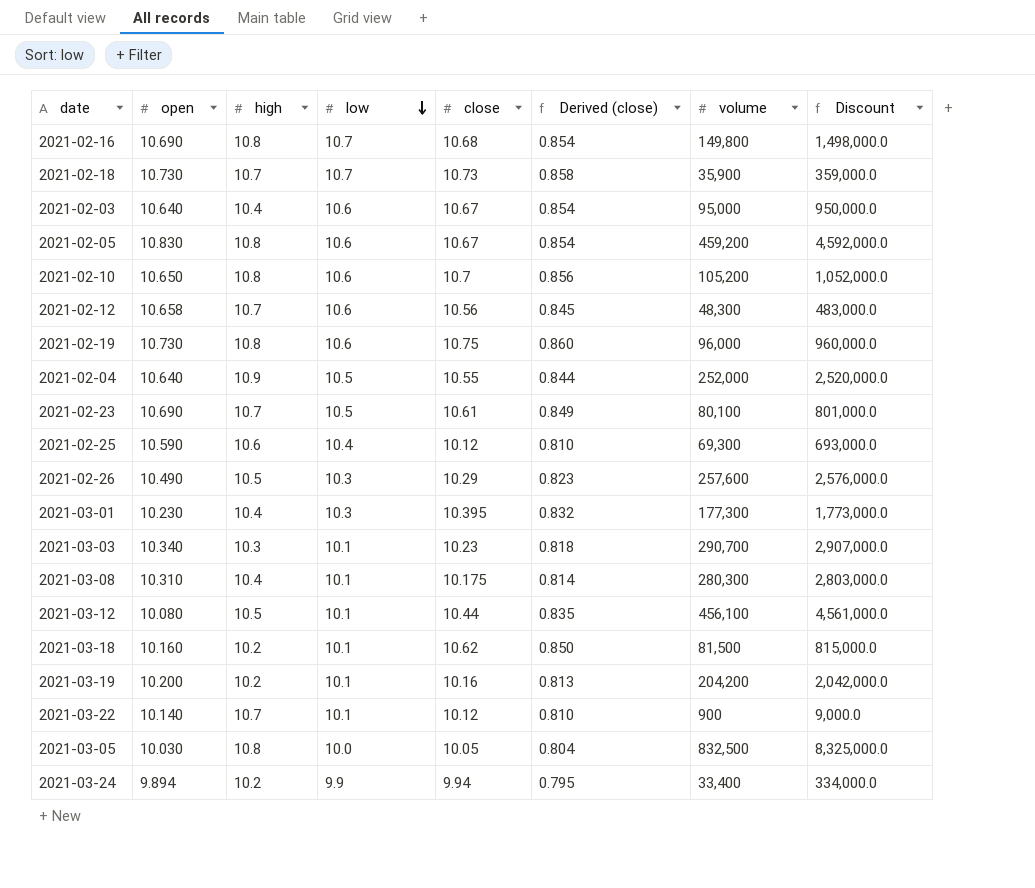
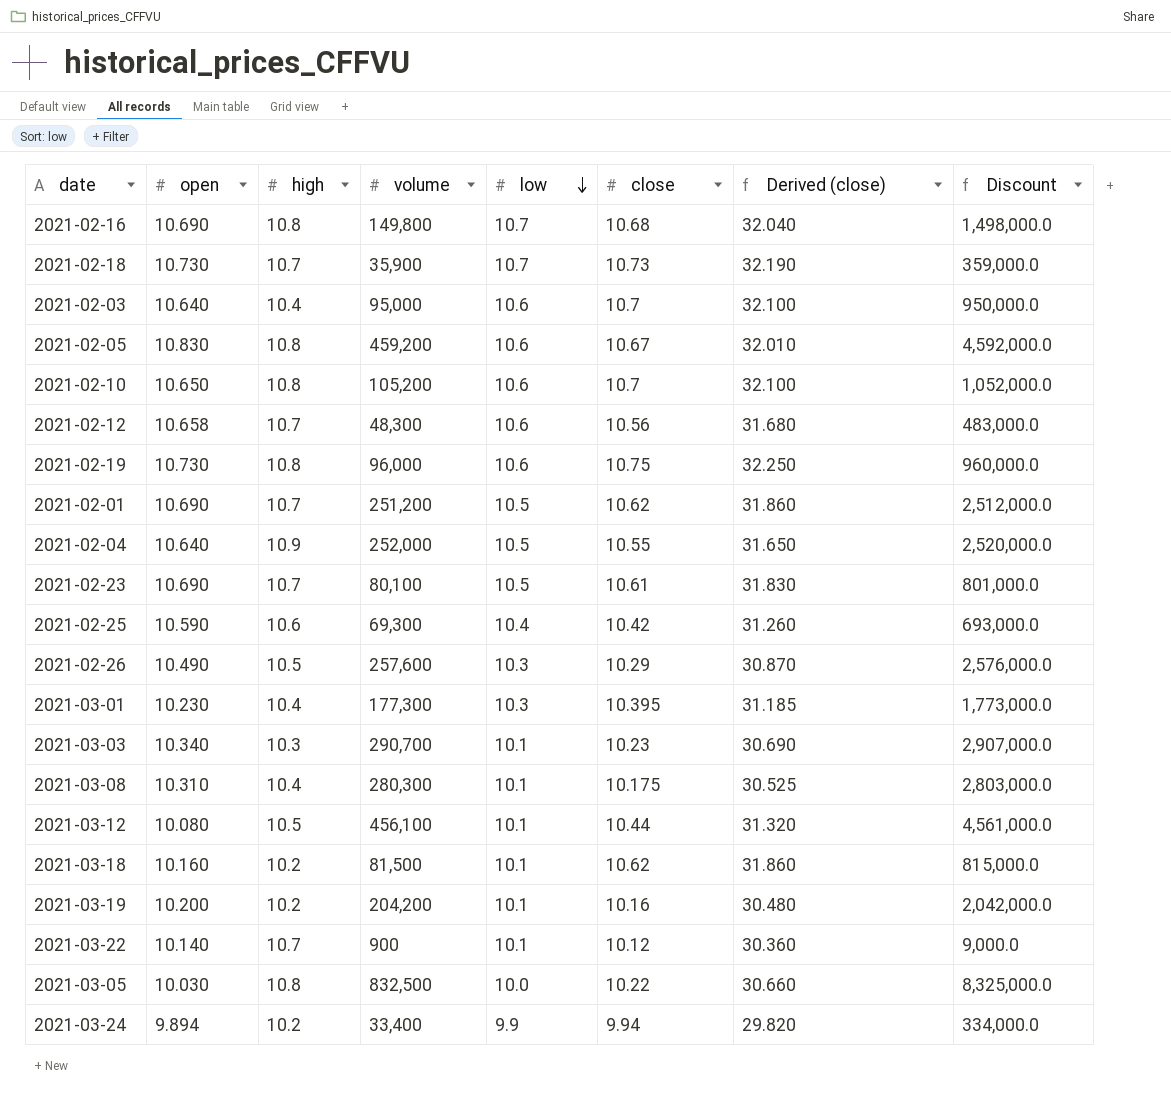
column volume | position: 7 -> 4
column Derived (close) | formula: [close] * 0.08 -> [close] * 3
2021-02-03 | close: 10.67 -> 10.7
row 2021-02-01: none -> 10.690 | 10.7 | 251,200 | 10.5 | 10.62 | 31.860 | 2,512,000.0
2021-02-25 | close: 10.12 -> 10.42
2021-03-05 | close: 10.05 -> 10.22

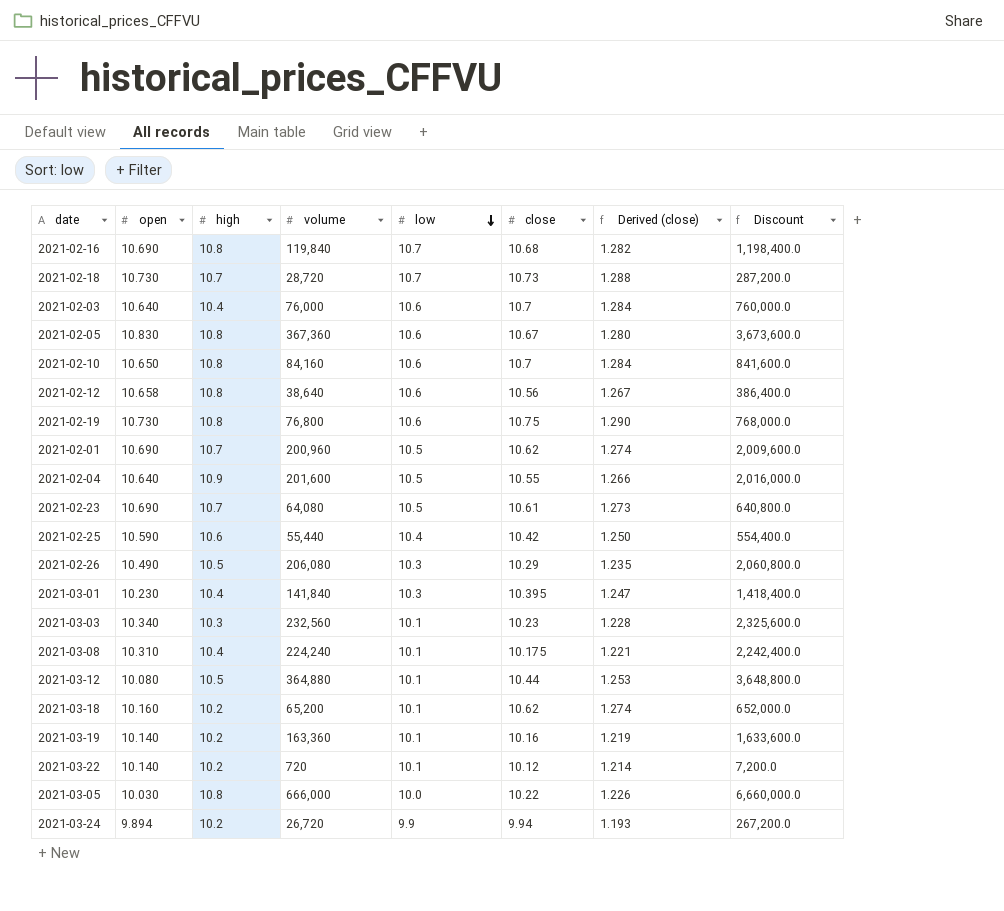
column Derived (close) | formula: [close] * 3 -> [close] * 0.12
2021-02-16 | volume: 149,800 -> 119,840
2021-02-16 | Discount: 1,498,000.0 -> 1,198,400.0
2021-02-18 | volume: 35,900 -> 28,720
2021-02-18 | Discount: 359,000.0 -> 287,200.0
2021-02-03 | volume: 95,000 -> 76,000
2021-02-03 | Discount: 950,000.0 -> 760,000.0
2021-02-05 | volume: 459,200 -> 367,360
2021-02-05 | Discount: 4,592,000.0 -> 3,673,600.0
2021-02-10 | volume: 105,200 -> 84,160
2021-02-10 | Discount: 1,052,000.0 -> 841,600.0
2021-02-12 | high: 10.7 -> 10.8
2021-02-12 | volume: 48,300 -> 38,640
2021-02-12 | Discount: 483,000.0 -> 386,400.0
2021-02-19 | volume: 96,000 -> 76,800
2021-02-19 | Discount: 960,000.0 -> 768,000.0
2021-02-01 | volume: 251,200 -> 200,960
2021-02-01 | Discount: 2,512,000.0 -> 2,009,600.0
2021-02-04 | volume: 252,000 -> 201,600
2021-02-04 | Discount: 2,520,000.0 -> 2,016,000.0
2021-02-23 | volume: 80,100 -> 64,080
2021-02-23 | Discount: 801,000.0 -> 640,800.0
2021-02-25 | volume: 69,300 -> 55,440
2021-02-25 | Discount: 693,000.0 -> 554,400.0
2021-02-26 | volume: 257,600 -> 206,080
2021-02-26 | Discount: 2,576,000.0 -> 2,060,800.0
2021-03-01 | volume: 177,300 -> 141,840
2021-03-01 | Discount: 1,773,000.0 -> 1,418,400.0
2021-03-03 | volume: 290,700 -> 232,560
2021-03-03 | Discount: 2,907,000.0 -> 2,325,600.0
2021-03-08 | volume: 280,300 -> 224,240
2021-03-08 | Discount: 2,803,000.0 -> 2,242,400.0
2021-03-12 | volume: 456,100 -> 364,880
2021-03-12 | Discount: 4,561,000.0 -> 3,648,800.0
2021-03-18 | volume: 81,500 -> 65,200
2021-03-18 | Discount: 815,000.0 -> 652,000.0
2021-03-19 | open: 10.200 -> 10.140
2021-03-19 | volume: 204,200 -> 163,360
2021-03-19 | Discount: 2,042,000.0 -> 1,633,600.0
2021-03-22 | high: 10.7 -> 10.2
2021-03-22 | volume: 900 -> 720
2021-03-22 | Discount: 9,000.0 -> 7,200.0
2021-03-05 | volume: 832,500 -> 666,000
2021-03-05 | Discount: 8,325,000.0 -> 6,660,000.0
2021-03-24 | volume: 33,400 -> 26,720
2021-03-24 | Discount: 334,000.0 -> 267,200.0

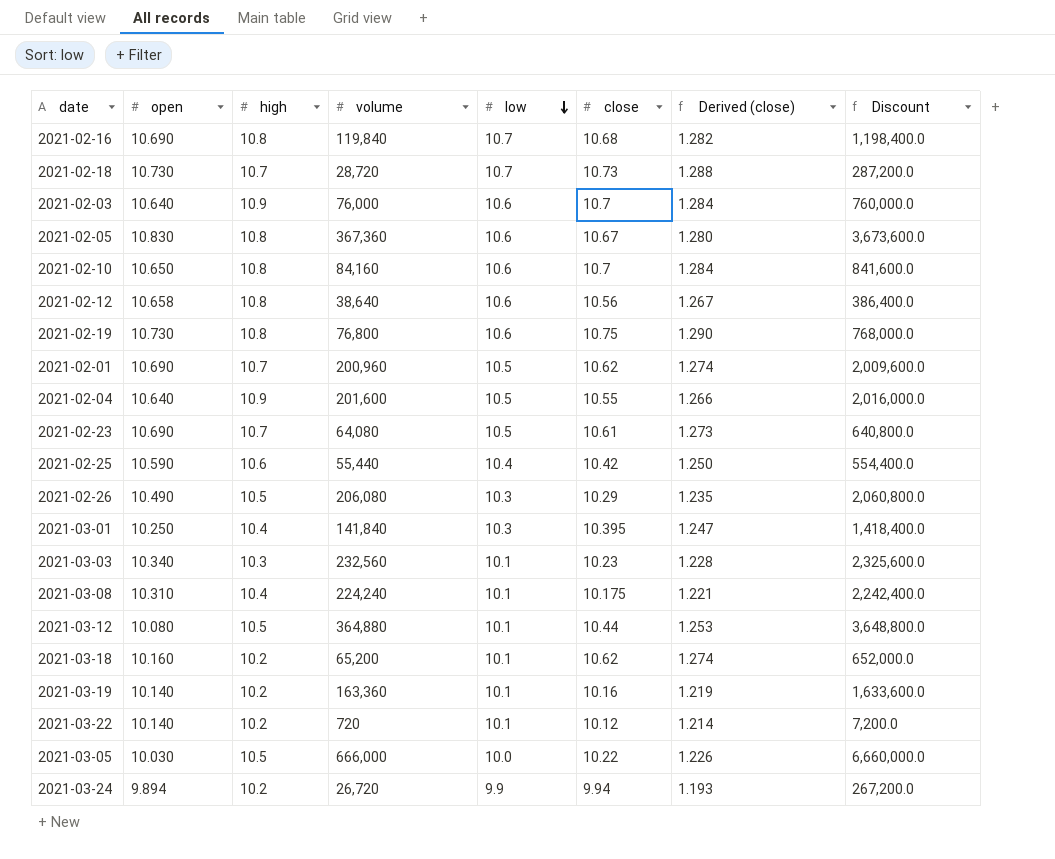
2021-02-03 | high: 10.4 -> 10.9
2021-03-01 | open: 10.230 -> 10.250
2021-03-05 | high: 10.8 -> 10.5

